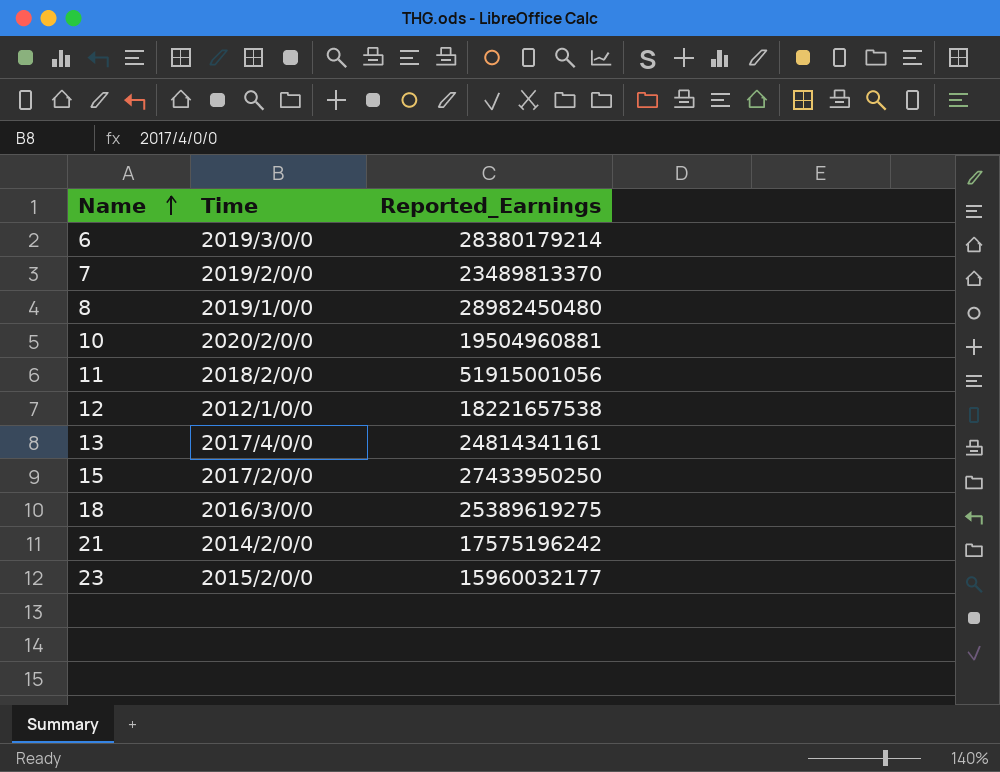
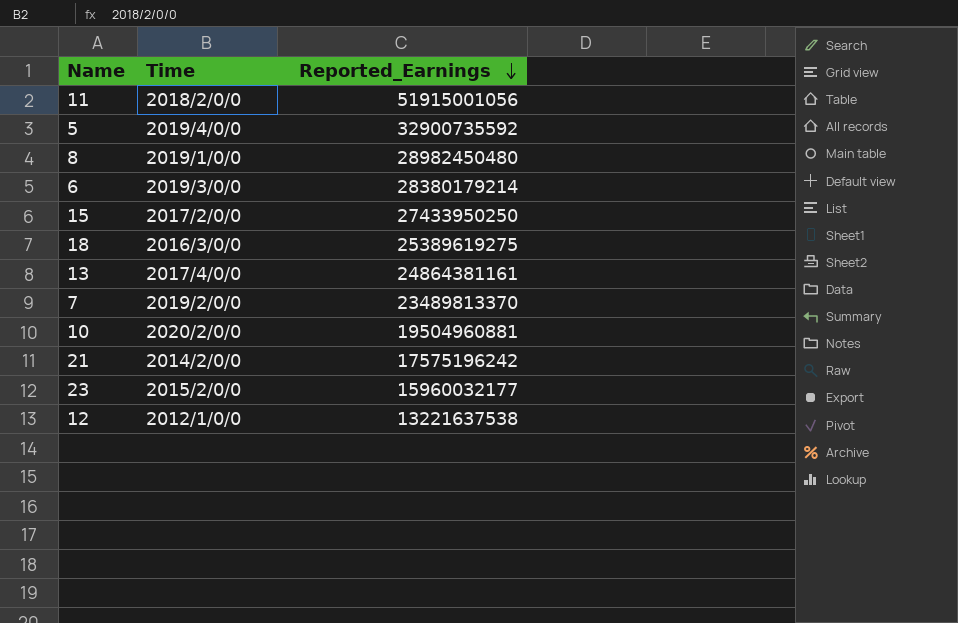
row order: Name ascending -> Reported_Earnings descending
row 5: none -> 2019/4/0/0 | 32900735592
13 | Reported_Earnings: 24814341161 -> 24864381161
12 | Reported_Earnings: 18221657538 -> 13221637538

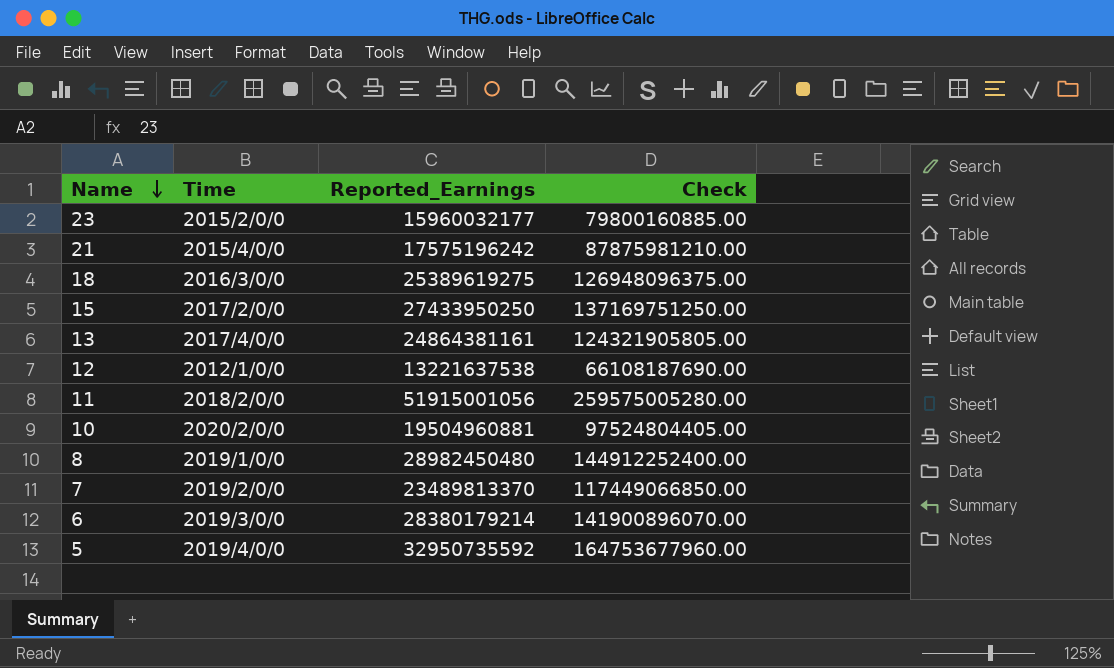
row order: Reported_Earnings descending -> Name descending
column Check | formula: none -> [Reported_Earnings] * 5
21 | Time: 2014/2/0/0 -> 2015/4/0/0
5 | Reported_Earnings: 32900735592 -> 32950735592

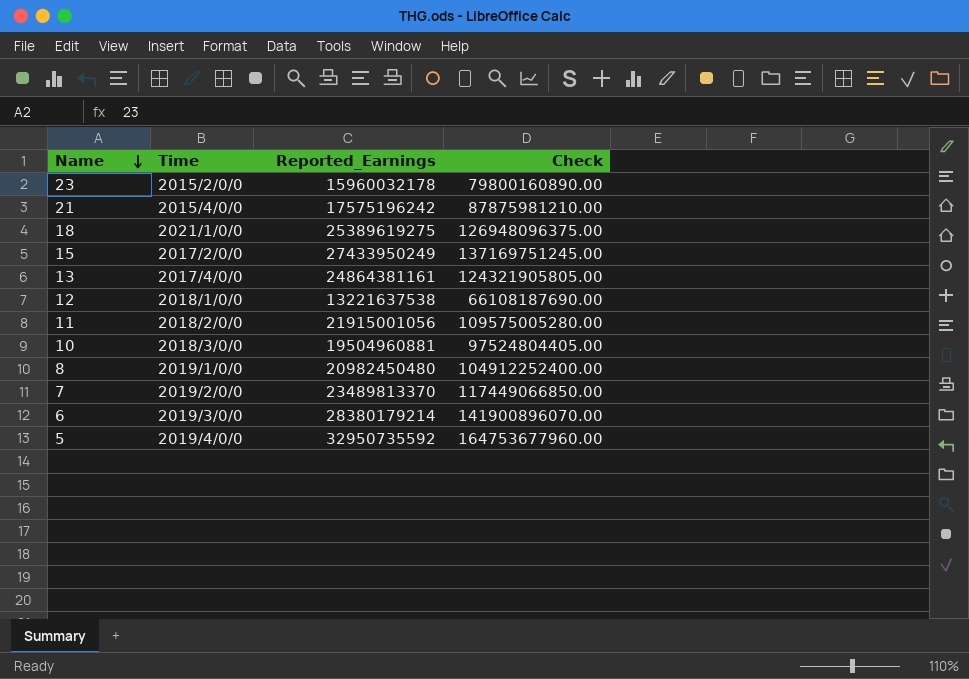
23 | Reported_Earnings: 15960032177 -> 15960032178
23 | Check: 79800160885.00 -> 79800160890.00
18 | Time: 2016/3/0/0 -> 2021/1/0/0
15 | Reported_Earnings: 27433950250 -> 27433950249
15 | Check: 137169751250.00 -> 137169751245.00
12 | Time: 2012/1/0/0 -> 2018/1/0/0
11 | Reported_Earnings: 51915001056 -> 21915001056
11 | Check: 259575005280.00 -> 109575005280.00
10 | Time: 2020/2/0/0 -> 2018/3/0/0
8 | Reported_Earnings: 28982450480 -> 20982450480
8 | Check: 144912252400.00 -> 104912252400.00

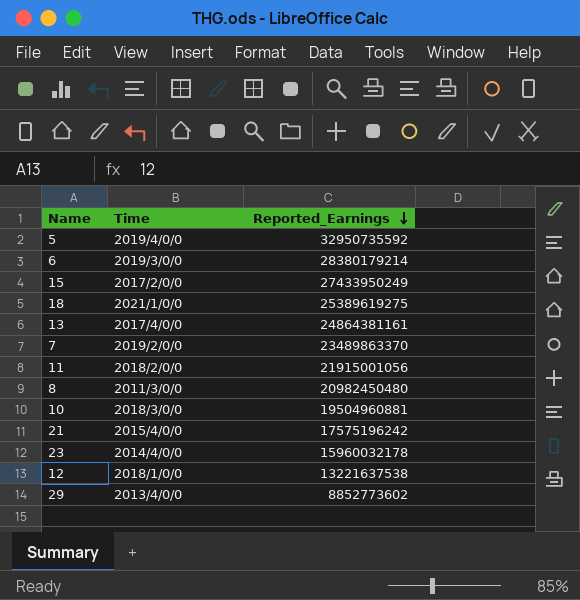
row order: Name descending -> Reported_Earnings descending
column Check | formula: [Reported_Earnings] * 5 -> none
7 | Reported_Earnings: 23489813370 -> 23489863370
8 | Time: 2019/1/0/0 -> 2011/3/0/0
23 | Time: 2015/2/0/0 -> 2014/4/0/0
row 29: none -> 2013/4/0/0 | 8852773602

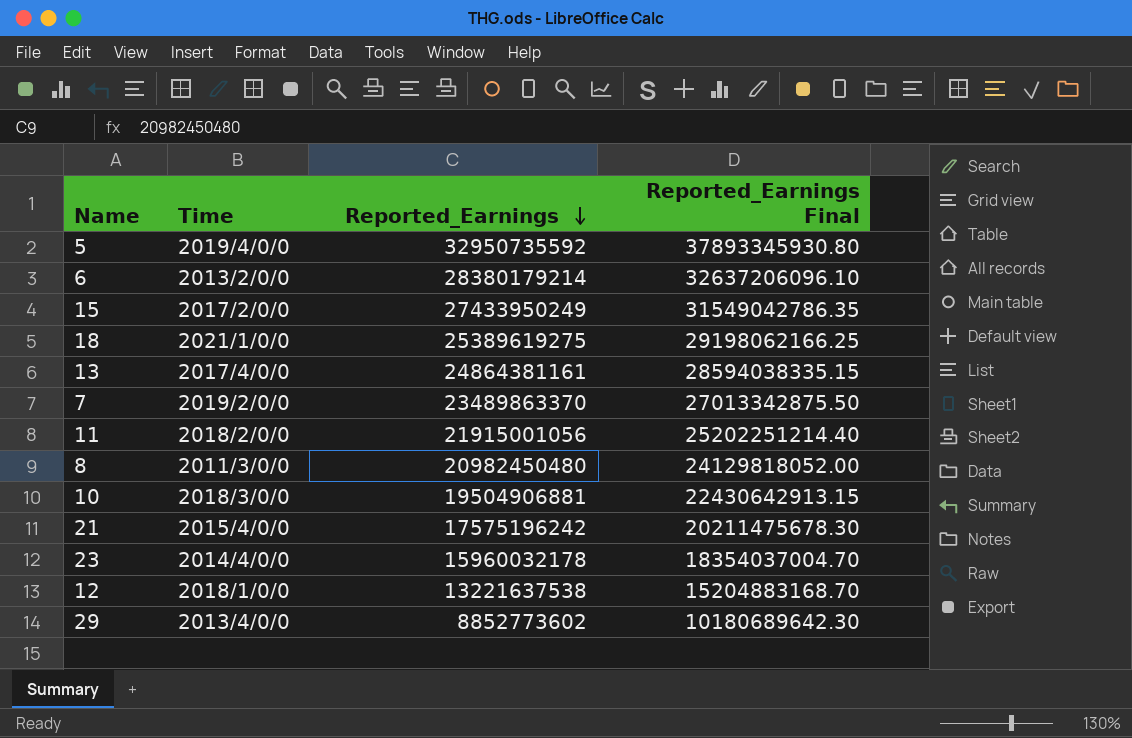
column Reported_Earnings Final | formula: none -> [Reported_Earnings] * 1.15
6 | Time: 2019/3/0/0 -> 2013/2/0/0
10 | Reported_Earnings: 19504960881 -> 19504906881

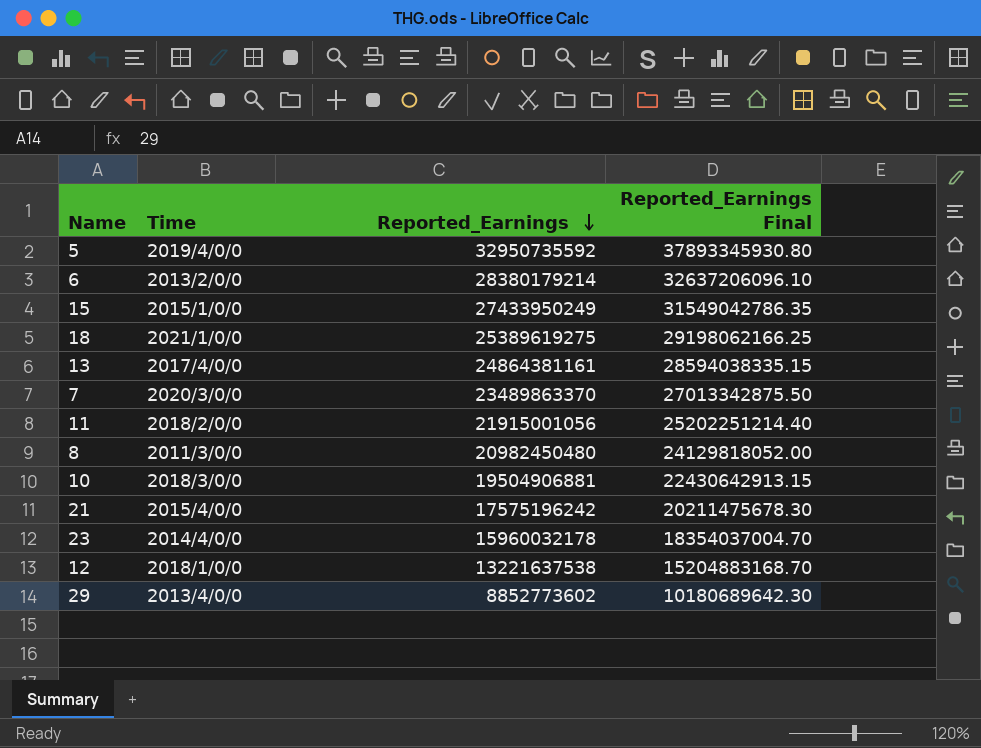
15 | Time: 2017/2/0/0 -> 2015/1/0/0
7 | Time: 2019/2/0/0 -> 2020/3/0/0

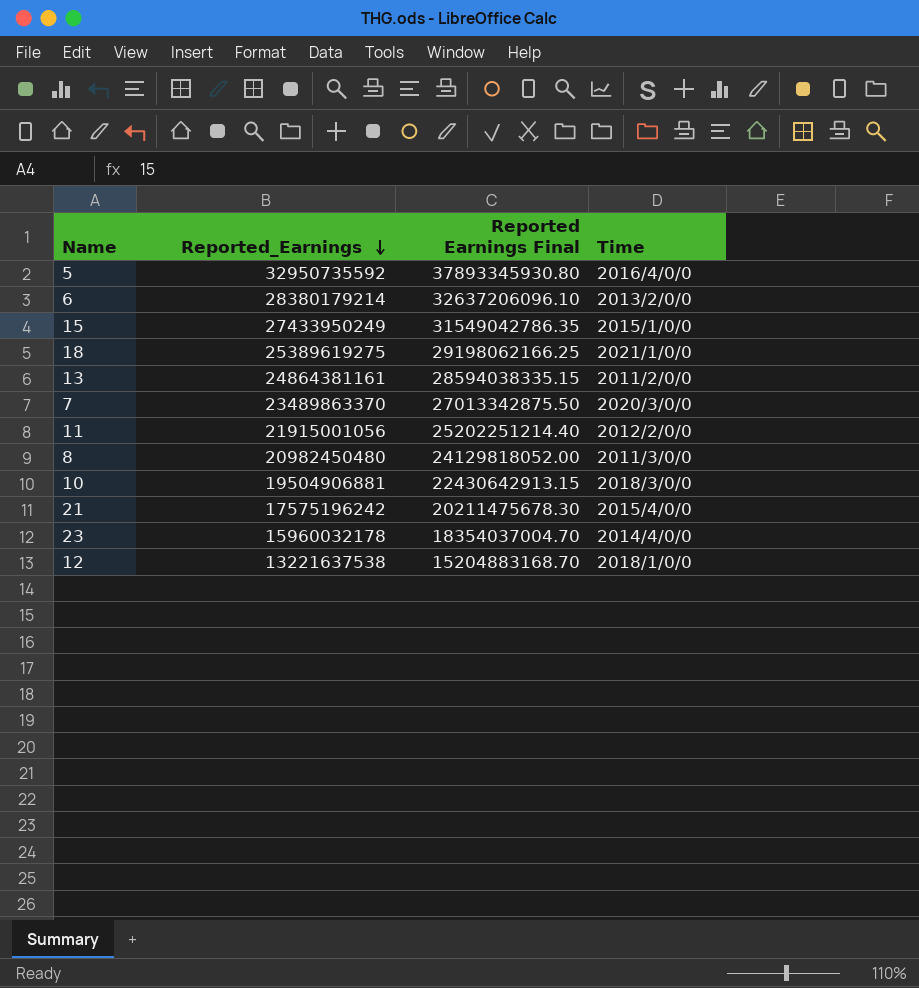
column name: Reported_Earnings Final -> Reported Earnings Final
column Time | position: 2 -> 4
row 29: 2013/4/0/0 | 8852773602 | 10180689642.30 -> none
5 | Time: 2019/4/0/0 -> 2016/4/0/0
13 | Time: 2017/4/0/0 -> 2011/2/0/0
11 | Time: 2018/2/0/0 -> 2012/2/0/0

